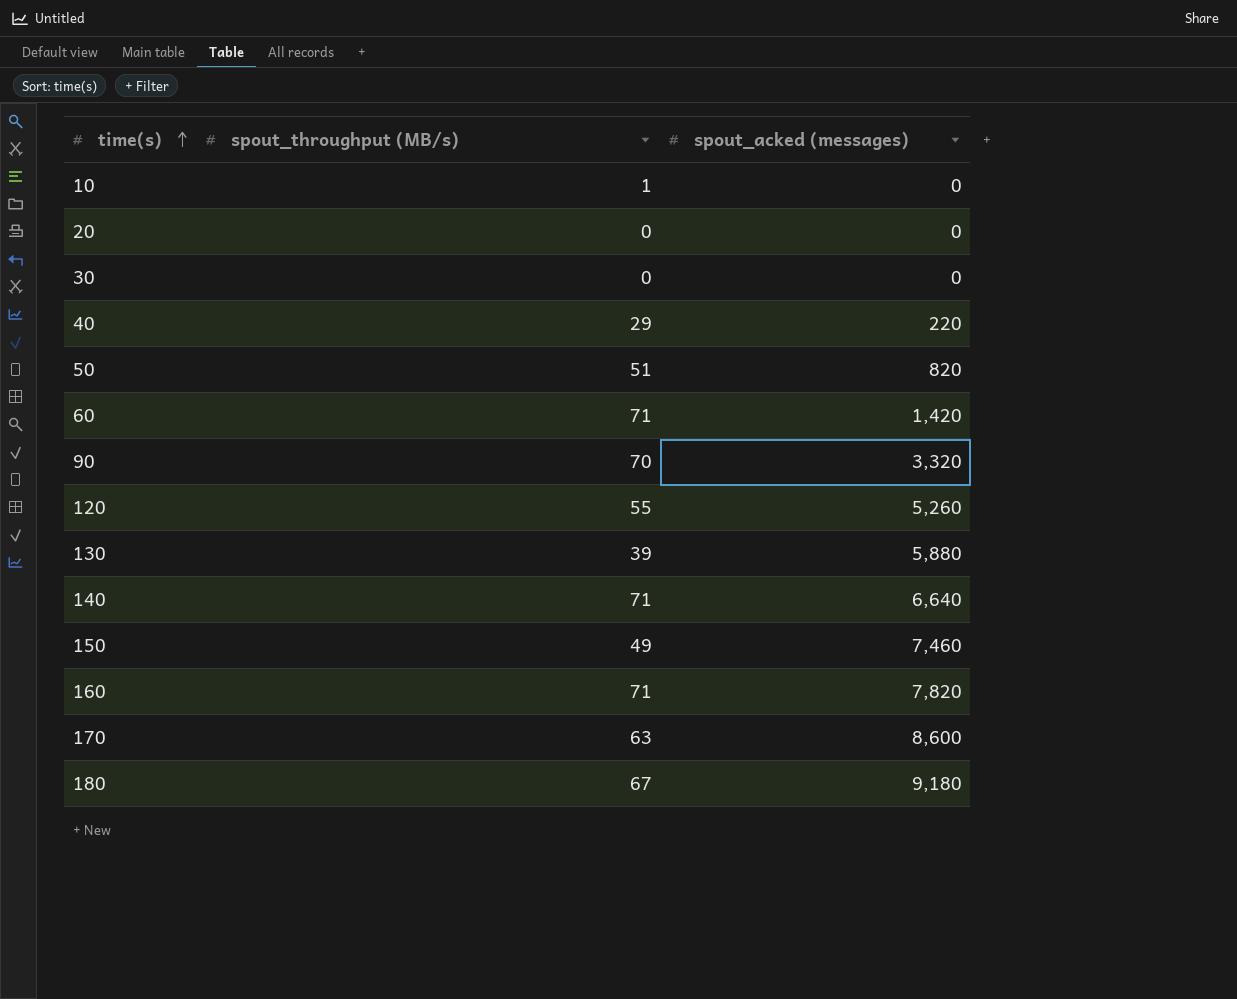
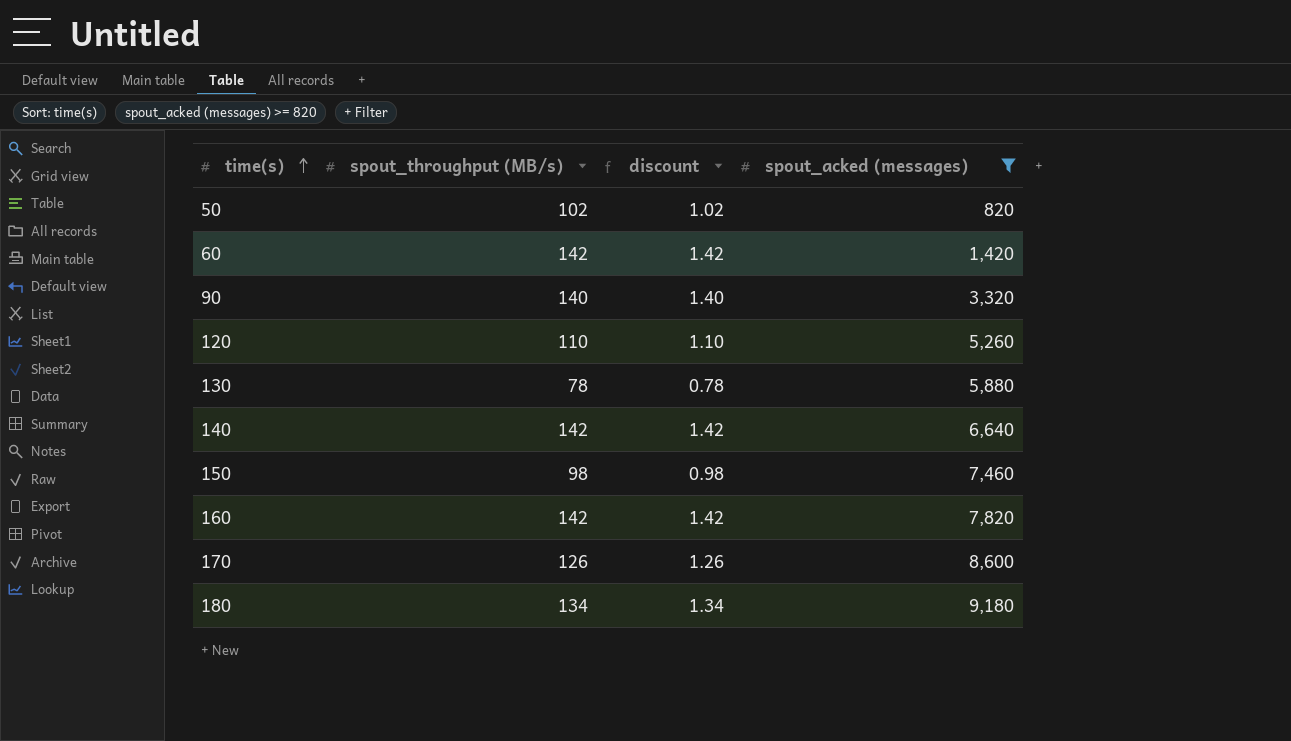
filter: none -> spout_acked (messages) >= 820
column discount | formula: none -> [spout_throughput (MB/s)] * 0.01
50 | spout_throughput (MB/s): 51 -> 102
60 | spout_throughput (MB/s): 71 -> 142
90 | spout_throughput (MB/s): 70 -> 140
120 | spout_throughput (MB/s): 55 -> 110
130 | spout_throughput (MB/s): 39 -> 78
140 | spout_throughput (MB/s): 71 -> 142
150 | spout_throughput (MB/s): 49 -> 98
160 | spout_throughput (MB/s): 71 -> 142
170 | spout_throughput (MB/s): 63 -> 126
180 | spout_throughput (MB/s): 67 -> 134

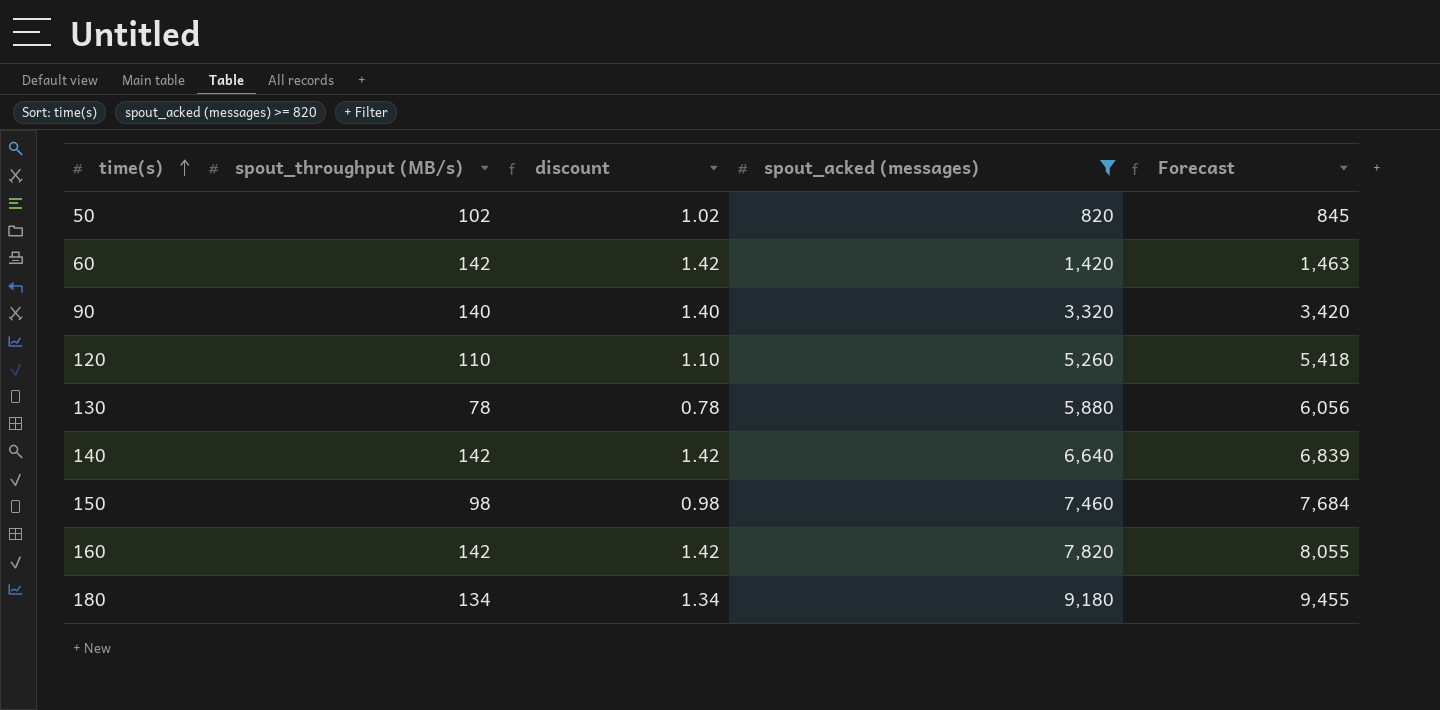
column Forecast | formula: none -> [spout_acked (messages)] * 1.03
row 170: 126 | 1.26 | 8,600 -> none

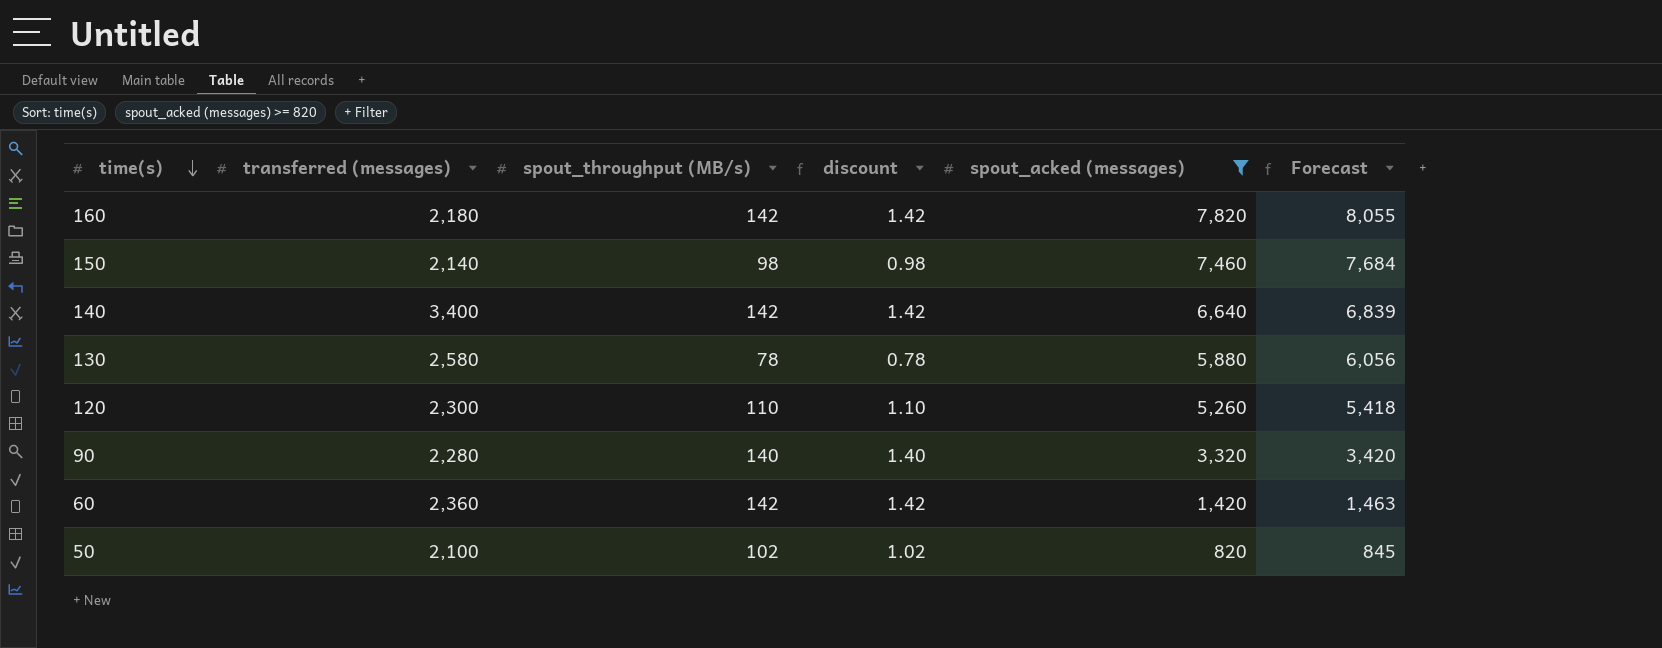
row order: time(s) ascending -> time(s) descending
column transferred (messages) | position: none -> 2
row 180: 134 | 1.34 | 9,180 | 9,455 -> none

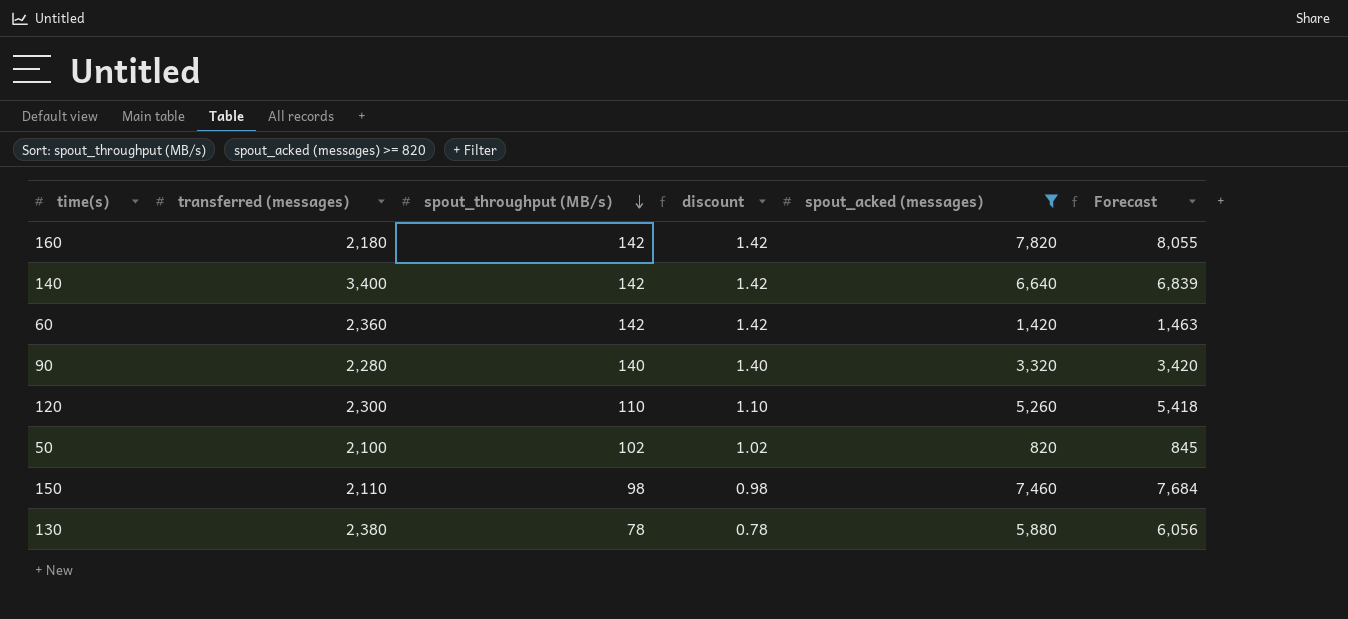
row order: time(s) descending -> spout_throughput (MB/s) descending
150 | transferred (messages): 2,140 -> 2,110
130 | transferred (messages): 2,580 -> 2,380

